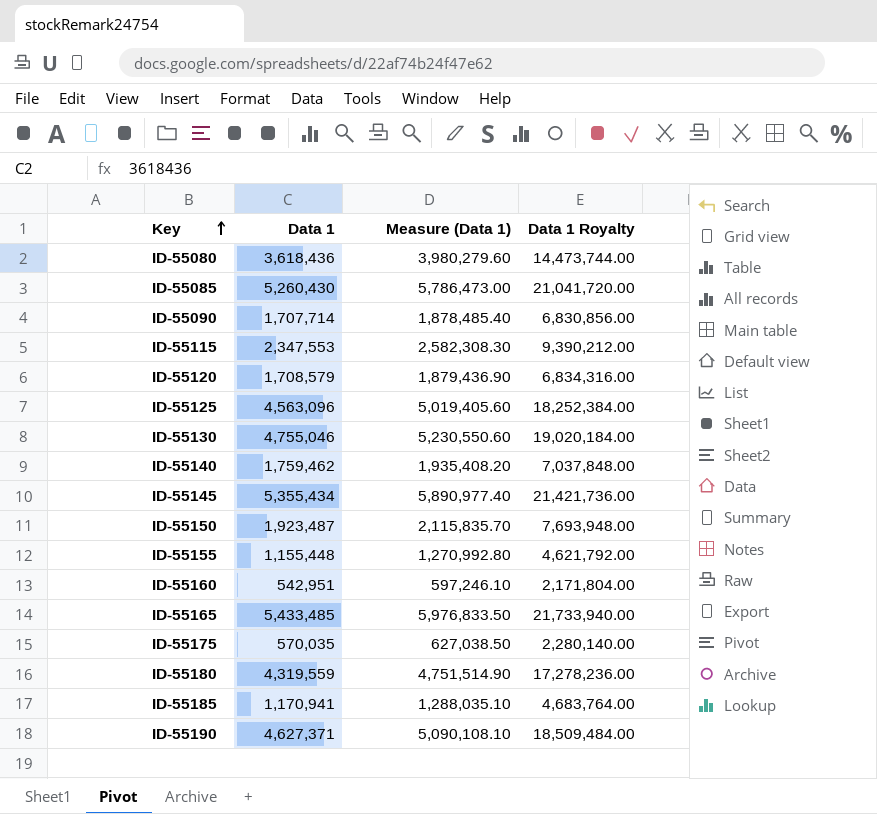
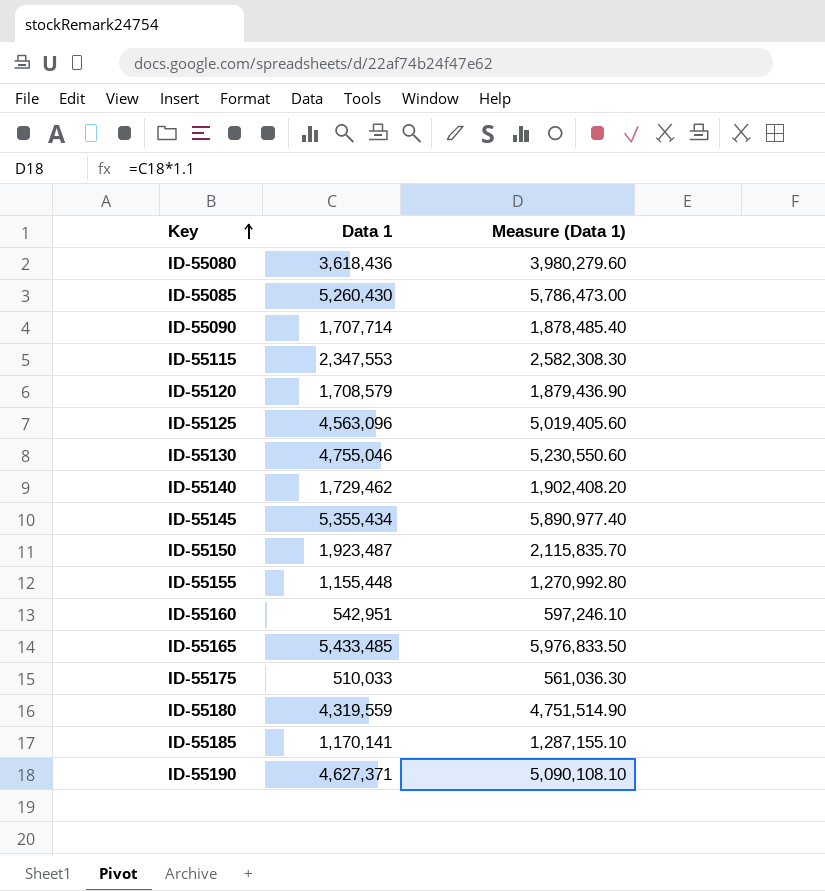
column Data 1 Royalty | formula: [Data 1] * 4 -> none
ID-55140 | Data 1: 1,759,462 -> 1,729,462
ID-55140 | Measure (Data 1): 1,935,408.20 -> 1,902,408.20
ID-55175 | Data 1: 570,035 -> 510,033
ID-55175 | Measure (Data 1): 627,038.50 -> 561,036.30
ID-55185 | Data 1: 1,170,941 -> 1,170,141
ID-55185 | Measure (Data 1): 1,288,035.10 -> 1,287,155.10

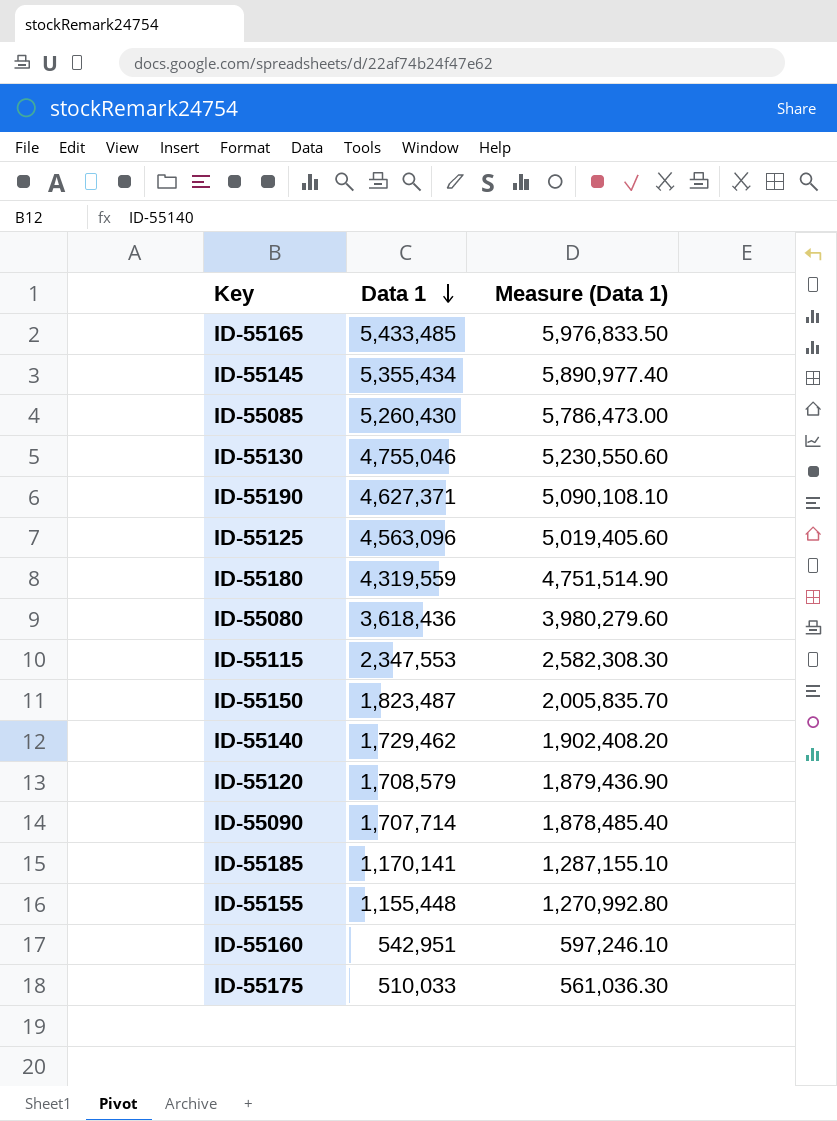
row order: Key ascending -> Data 1 descending
ID-55150 | Data 1: 1,923,487 -> 1,823,487
ID-55150 | Measure (Data 1): 2,115,835.70 -> 2,005,835.70

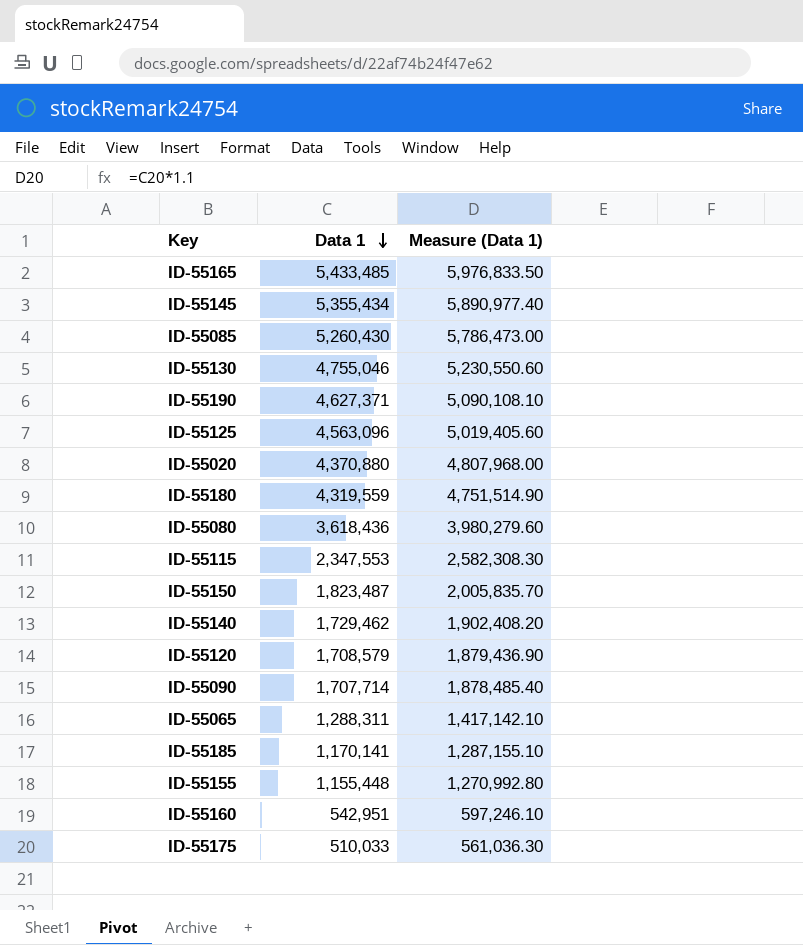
row ID-55020: none -> 4,370,880 | 4,807,968.00
row ID-55065: none -> 1,288,311 | 1,417,142.10

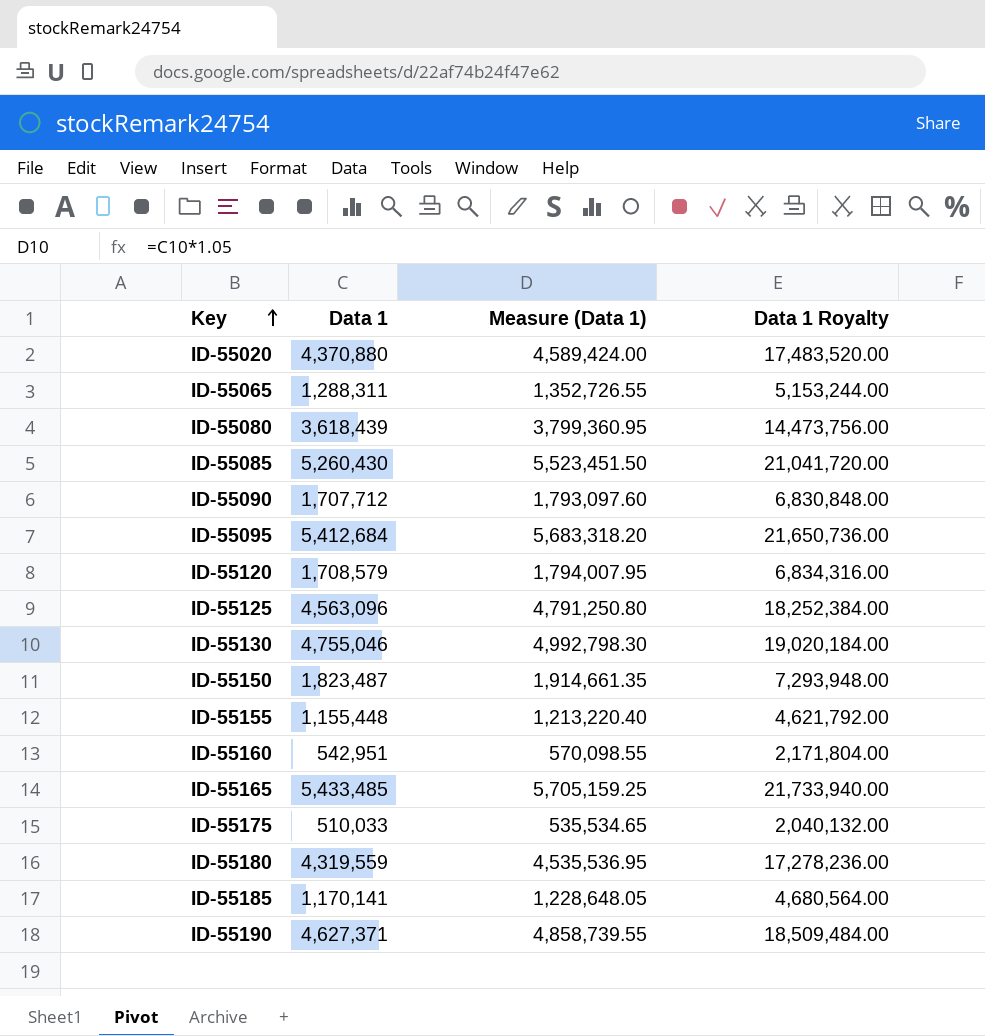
row order: Data 1 descending -> Key ascending
column Measure (Data 1) | formula: [Data 1] * 1.1 -> [Data 1] * 1.05
column Data 1 Royalty | formula: none -> [Data 1] * 4
row ID-55145: 5,355,434 | 5,890,977.40 -> none
row ID-55115: 2,347,553 | 2,582,308.30 -> none
row ID-55140: 1,729,462 | 1,902,408.20 -> none
ID-55080 | Data 1: 3,618,436 -> 3,618,439
ID-55090 | Data 1: 1,707,714 -> 1,707,712
row ID-55095: none -> 5,412,684 | 5,683,318.20 | 21,650,736.00

